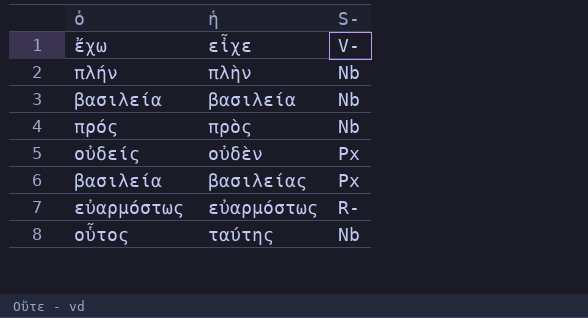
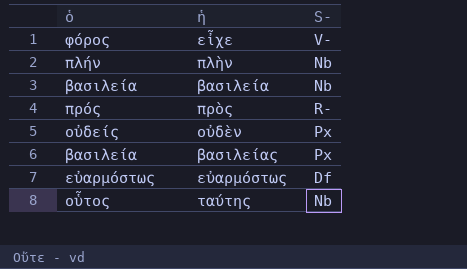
εἶχε | ὁ: ἔχω -> φόρος
πρὸς | S-: Nb -> R-
εὐαρμόστως | S-: R- -> Df

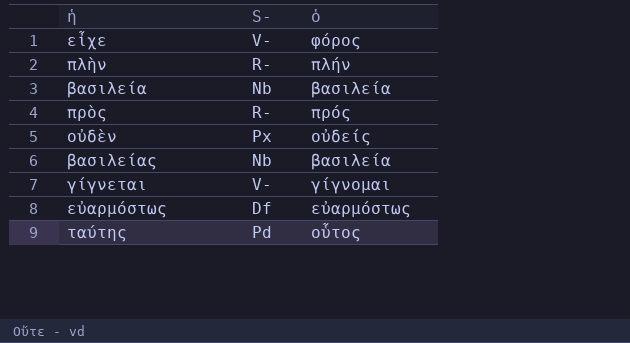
column ὁ | position: 1 -> 3
πλὴν | S-: Nb -> R-
βασιλείας | S-: Px -> Nb
row γίγνεται: none -> V- | γίγνομαι
ταύτης | S-: Nb -> Pd

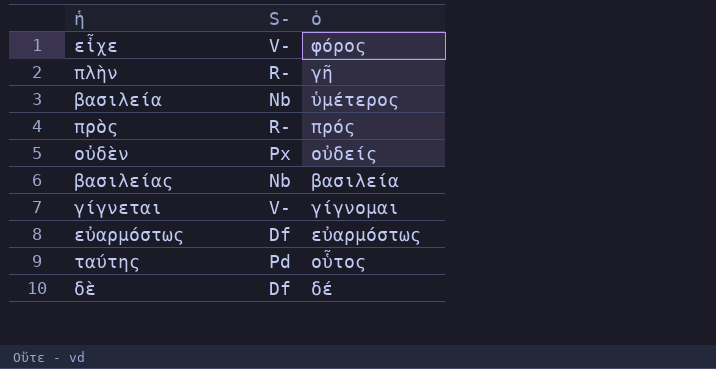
πλὴν | ὁ: πλήν -> γῆ
βασιλεία | ὁ: βασιλεία -> ὑμέτερος
row δὲ: none -> Df | δέ

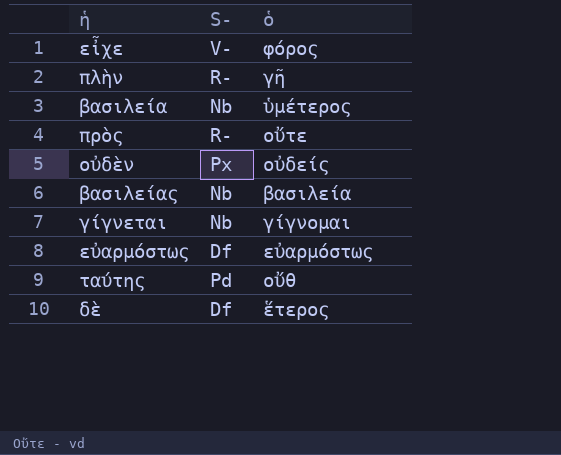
πρὸς | ὁ: πρός -> οὔτε
γίγνεται | S-: V- -> Nb
ταύτης | ὁ: οὗτος -> οὔθ
δὲ | ὁ: δέ -> ἕτερος

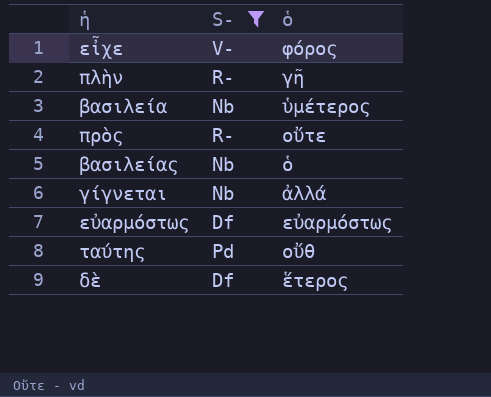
filter: none -> S- != Px
βασιλείας | ὁ: βασιλεία -> ὁ
γίγνεται | ὁ: γίγνομαι -> ἀλλά

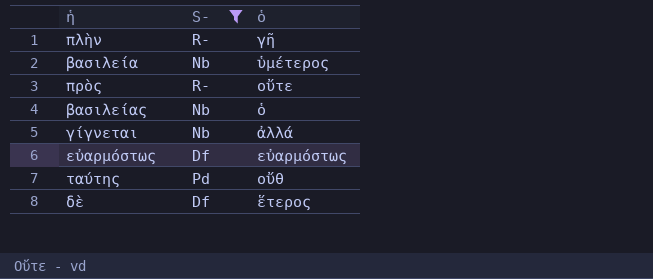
row εἶχε: V- | φόρος -> none

